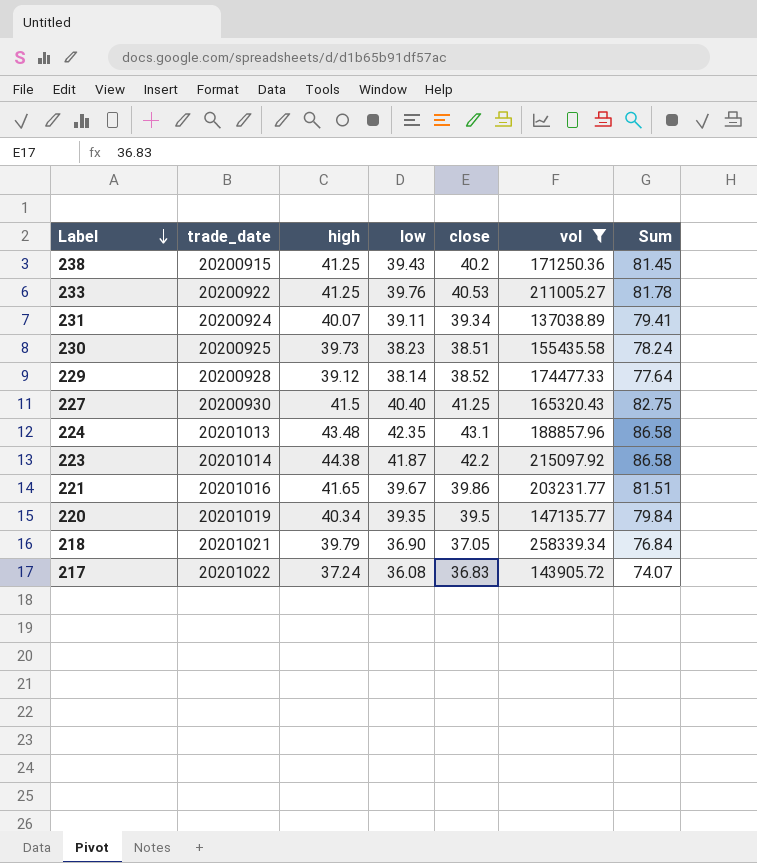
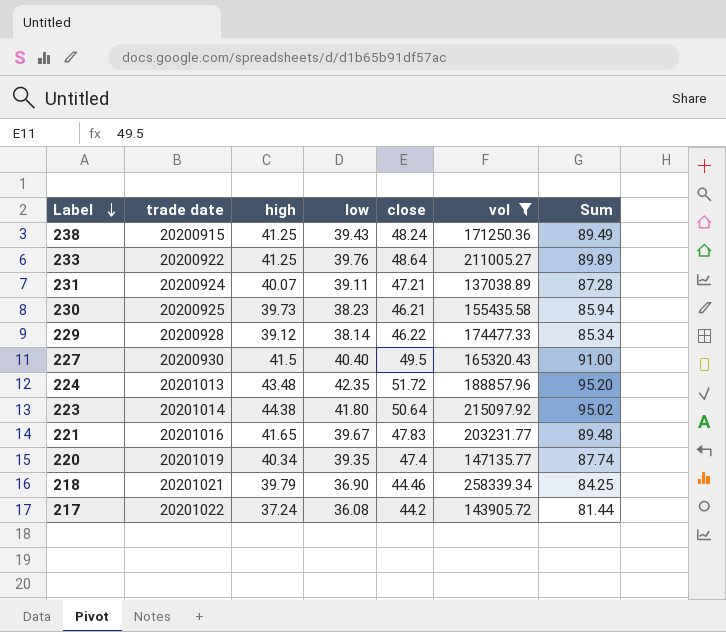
column name: trade_date -> trade date
238 | close: 40.2 -> 48.24
238 | Sum: 81.45 -> 89.49
233 | close: 40.53 -> 48.64
233 | Sum: 81.78 -> 89.89
231 | close: 39.34 -> 47.21
231 | Sum: 79.41 -> 87.28
230 | close: 38.51 -> 46.21
230 | Sum: 78.24 -> 85.94
229 | close: 38.52 -> 46.22
229 | Sum: 77.64 -> 85.34
227 | close: 41.25 -> 49.5
227 | Sum: 82.75 -> 91.00
224 | close: 43.1 -> 51.72
224 | Sum: 86.58 -> 95.20
223 | low: 41.87 -> 41.80
223 | close: 42.2 -> 50.64
223 | Sum: 86.58 -> 95.02
221 | close: 39.86 -> 47.83
221 | Sum: 81.51 -> 89.48
220 | close: 39.5 -> 47.4
220 | Sum: 79.84 -> 87.74
218 | close: 37.05 -> 44.46
218 | Sum: 76.84 -> 84.25
217 | close: 36.83 -> 44.2
217 | Sum: 74.07 -> 81.44

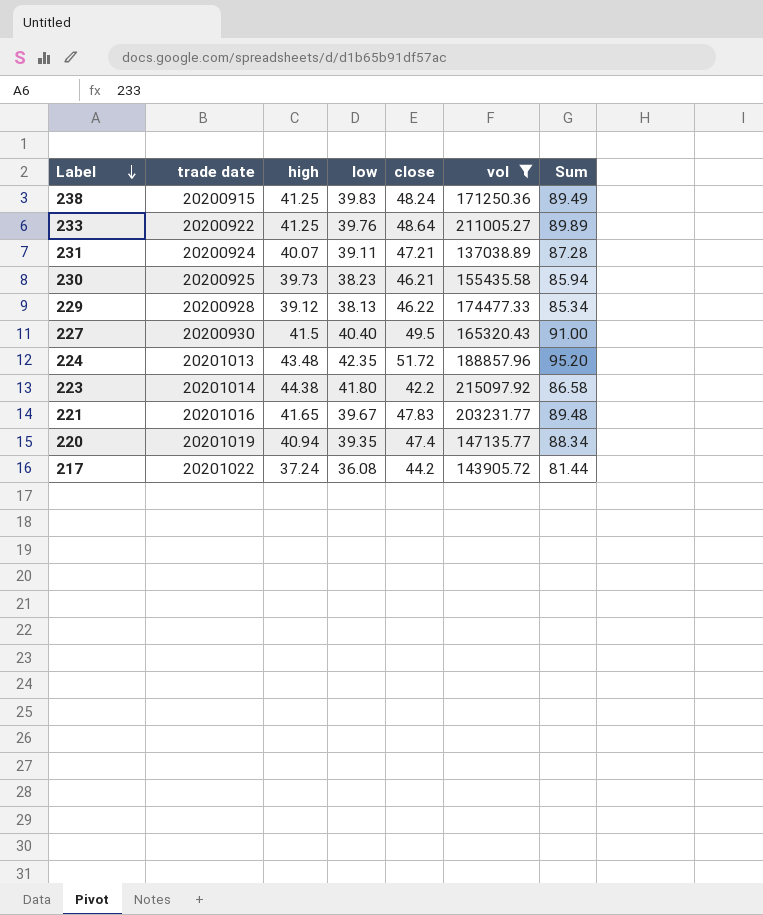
row 218: 20201021 | 39.79 | 36.90 | 44.46 | 258339.34 | 84.25 -> none
238 | low: 39.43 -> 39.83
229 | low: 38.14 -> 38.13
223 | close: 50.64 -> 42.2
223 | Sum: 95.02 -> 86.58
220 | high: 40.34 -> 40.94
220 | Sum: 87.74 -> 88.34

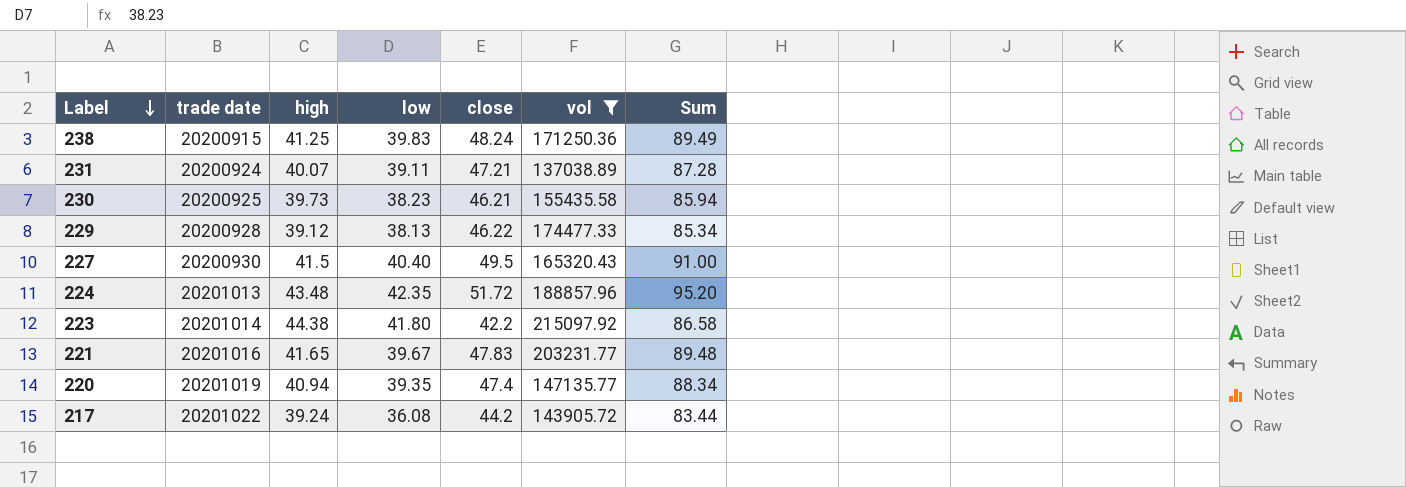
row 233: 20200922 | 41.25 | 39.76 | 48.64 | 211005.27 | 89.89 -> none
217 | high: 37.24 -> 39.24
217 | Sum: 81.44 -> 83.44

